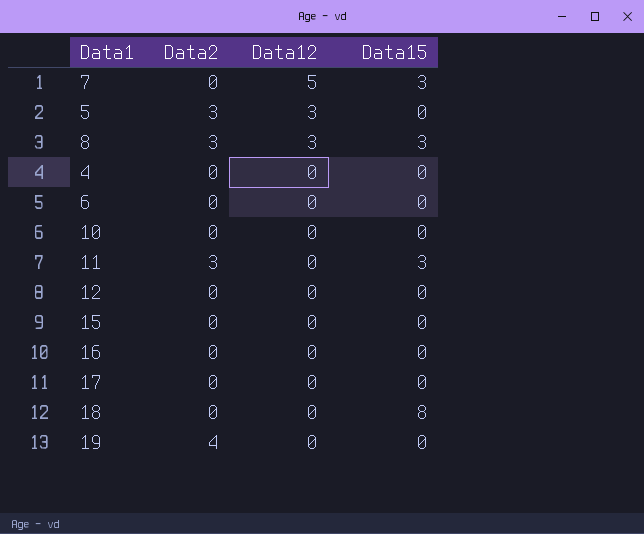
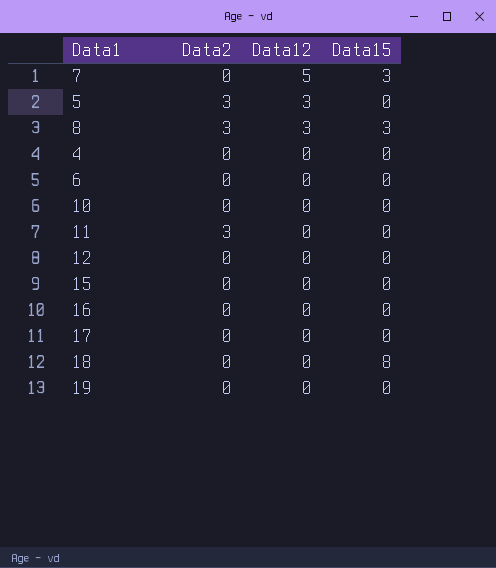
11 | Data15: 3 -> 0
19 | Data2: 4 -> 0

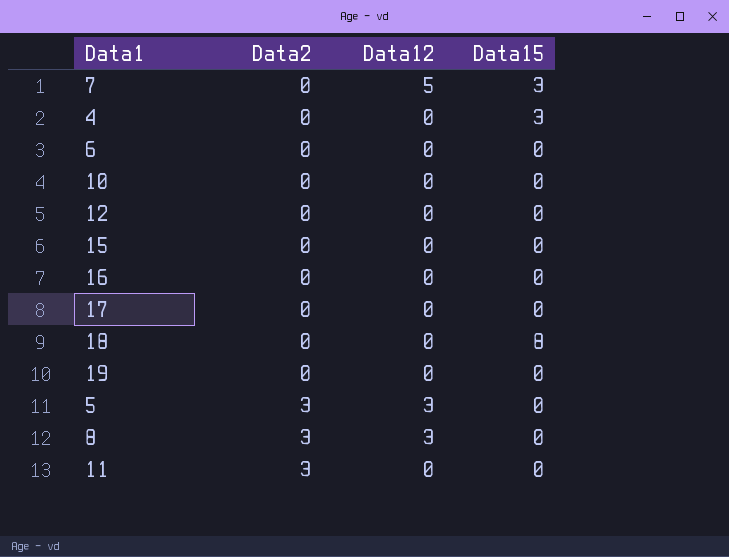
row order: Data12 descending -> Data2 ascending
4 | Data15: 0 -> 3
8 | Data15: 3 -> 0

